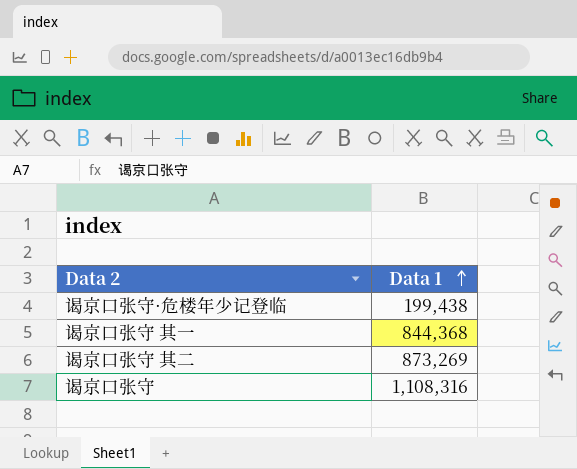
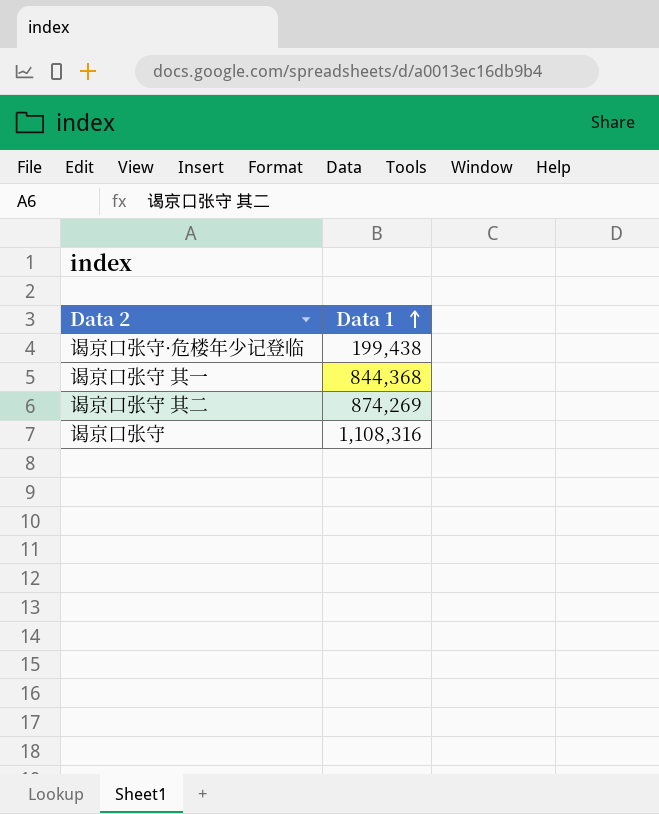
谒京口张守 其二 | Data 1: 873,269 -> 874,269

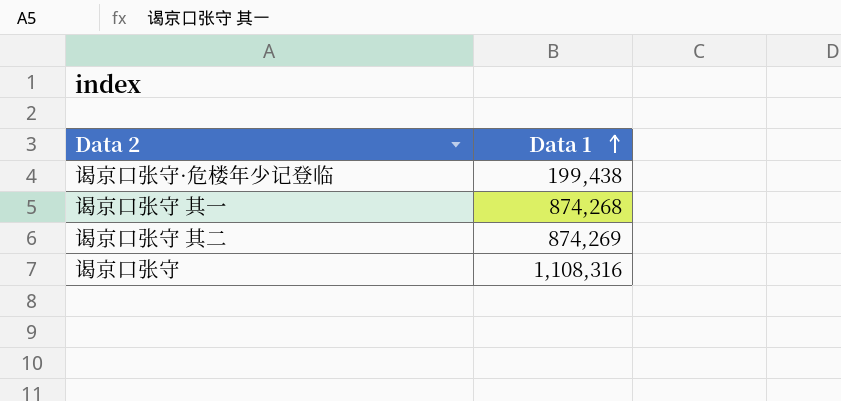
谒京口张守 其一 | Data 1: 844,368 -> 874,268

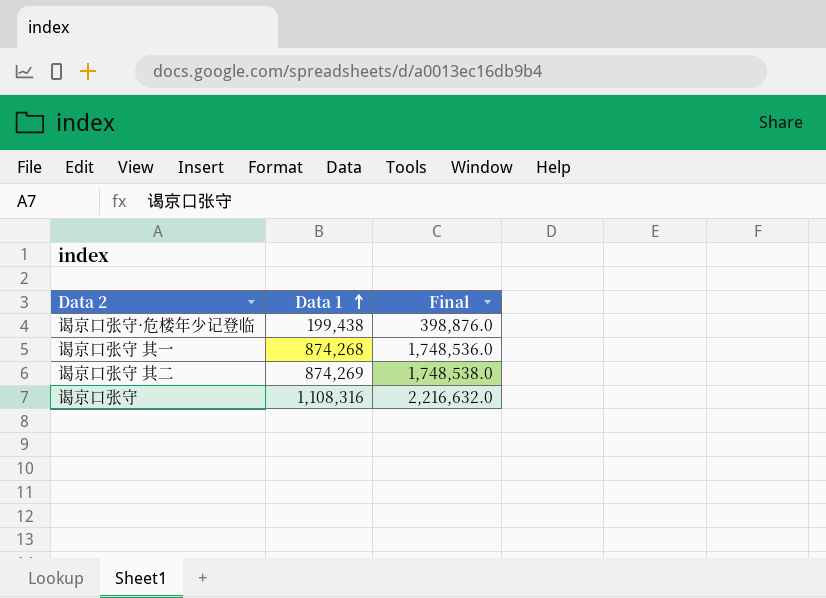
column Final | formula: none -> [Data 1] * 2

